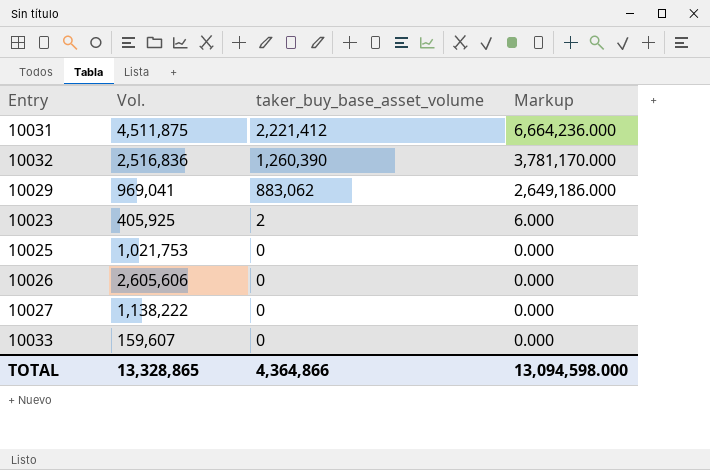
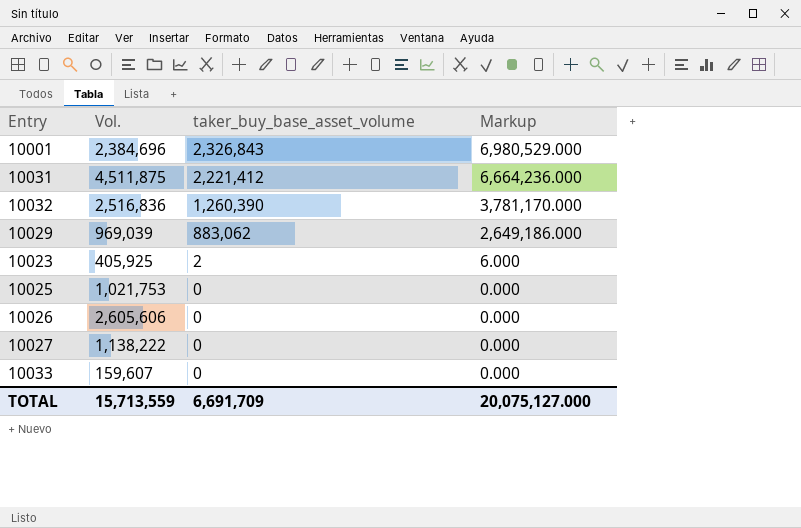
row 10001: none -> 2,384,696 | 2,326,843 | 6,980,529.000
10029 | Vol.: 969,041 -> 969,039
TOTAL | Vol.: 13,328,865 -> 15,713,559
TOTAL | taker_buy_base_asset_volume: 4,364,866 -> 6,691,709
TOTAL | Markup: 13,094,598.000 -> 20,075,127.000

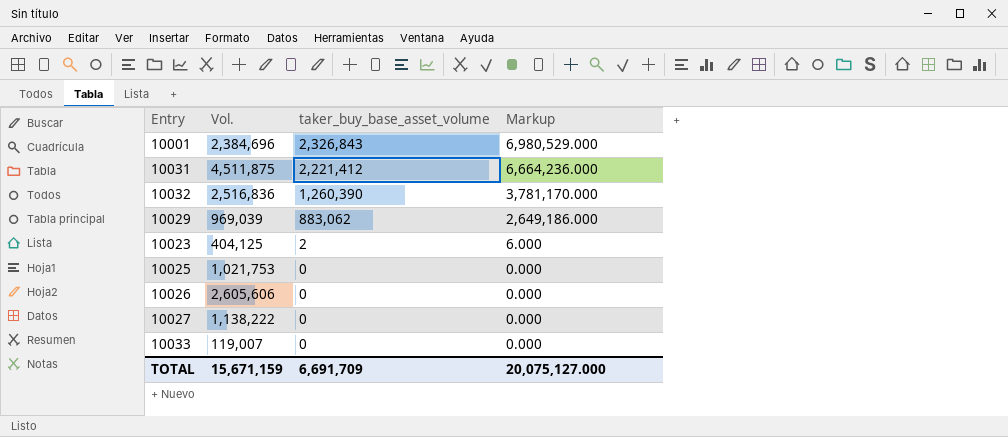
10023 | Vol.: 405,925 -> 404,125
10033 | Vol.: 159,607 -> 119,007
TOTAL | Vol.: 15,713,559 -> 15,671,159

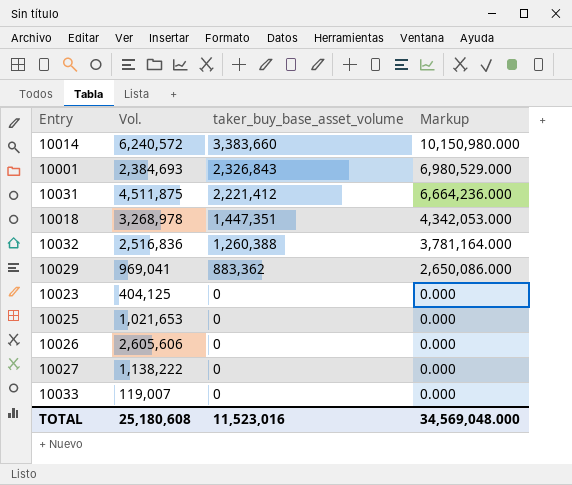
row 10014: none -> 6,240,572 | 3,383,660 | 10,150,980.000
10001 | Vol.: 2,384,696 -> 2,384,693
row 10018: none -> 3,268,978 | 1,447,351 | 4,342,053.000
10032 | taker_buy_base_asset_volume: 1,260,390 -> 1,260,388
10032 | Markup: 3,781,170.000 -> 3,781,164.000
10029 | Vol.: 969,039 -> 969,041
10029 | taker_buy_base_asset_volume: 883,062 -> 883,362
10029 | Markup: 2,649,186.000 -> 2,650,086.000
10023 | taker_buy_base_asset_volume: 2 -> 0
10023 | Markup: 6.000 -> 0.000
10025 | Vol.: 1,021,753 -> 1,021,653
TOTAL | Vol.: 15,671,159 -> 25,180,608
TOTAL | taker_buy_base_asset_volume: 6,691,709 -> 11,523,016
TOTAL | Markup: 20,075,127.000 -> 34,569,048.000

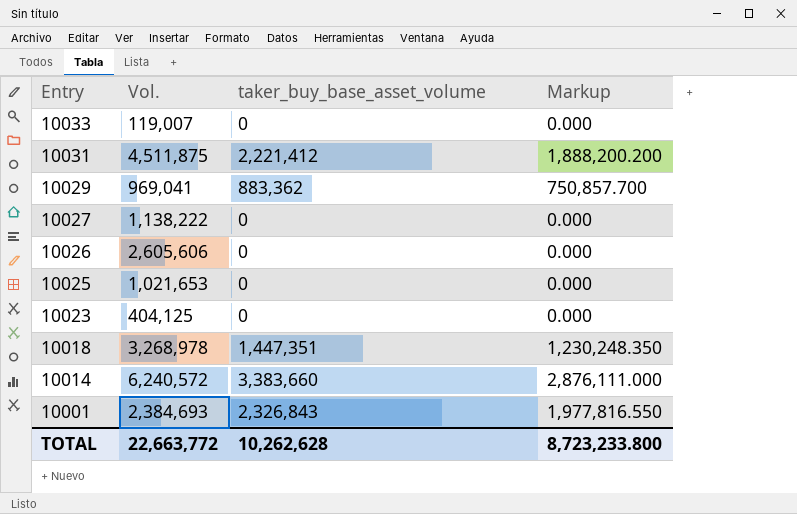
row order: taker_buy_base_asset_volume descending -> Entry descending
column Markup | formula: [taker_buy_base_asset_volume] * 3 -> [taker_buy_base_asset_volume] * 0.85
row 10032: 2,516,836 | 1,260,388 | 3,781,164.000 -> none
TOTAL | Vol.: 25,180,608 -> 22,663,772
TOTAL | taker_buy_base_asset_volume: 11,523,016 -> 10,262,628
TOTAL | Markup: 34,569,048.000 -> 8,723,233.800

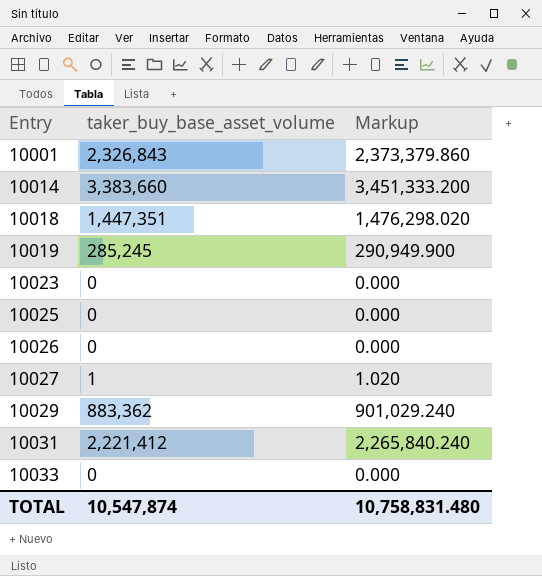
row order: Entry descending -> Entry ascending
column Vol. | position: 2 -> none
column Markup | formula: [taker_buy_base_asset_volume] * 0.85 -> [taker_buy_base_asset_volume] * 1.02
row 10019: none -> 285,245 | 290,949.900
10027 | taker_buy_base_asset_volume: 0 -> 1
TOTAL | taker_buy_base_asset_volume: 10,262,628 -> 10,547,874
TOTAL | Markup: 8,723,233.800 -> 10,758,831.480

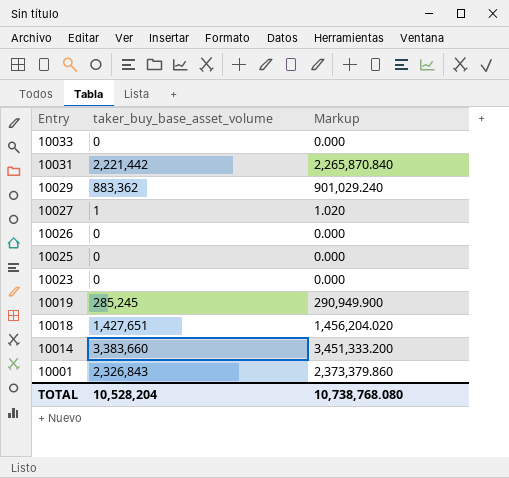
row order: Entry ascending -> Entry descending
10031 | taker_buy_base_asset_volume: 2,221,412 -> 2,221,442
10031 | Markup: 2,265,840.240 -> 2,265,870.840
10018 | taker_buy_base_asset_volume: 1,447,351 -> 1,427,651
10018 | Markup: 1,476,298.020 -> 1,456,204.020
TOTAL | taker_buy_base_asset_volume: 10,547,874 -> 10,528,204
TOTAL | Markup: 10,758,831.480 -> 10,738,768.080

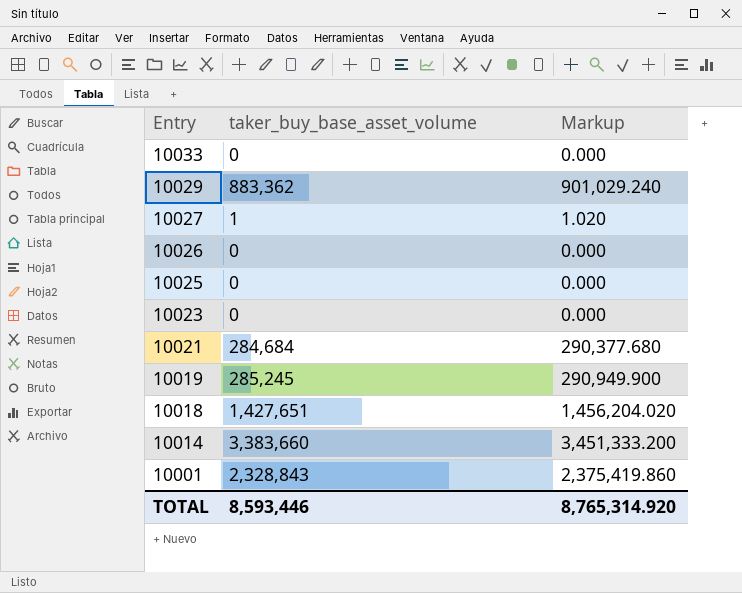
row 10031: 2,221,442 | 2,265,870.840 -> none
row 10021: none -> 284,684 | 290,377.680
10001 | taker_buy_base_asset_volume: 2,326,843 -> 2,328,843
10001 | Markup: 2,373,379.860 -> 2,375,419.860
TOTAL | taker_buy_base_asset_volume: 10,528,204 -> 8,593,446
TOTAL | Markup: 10,738,768.080 -> 8,765,314.920

